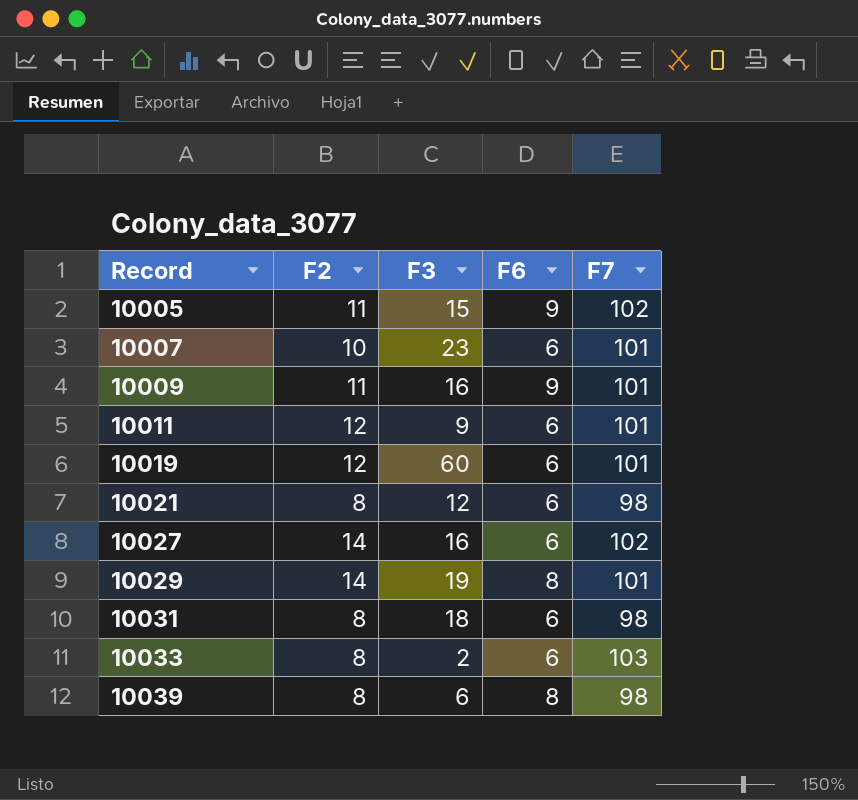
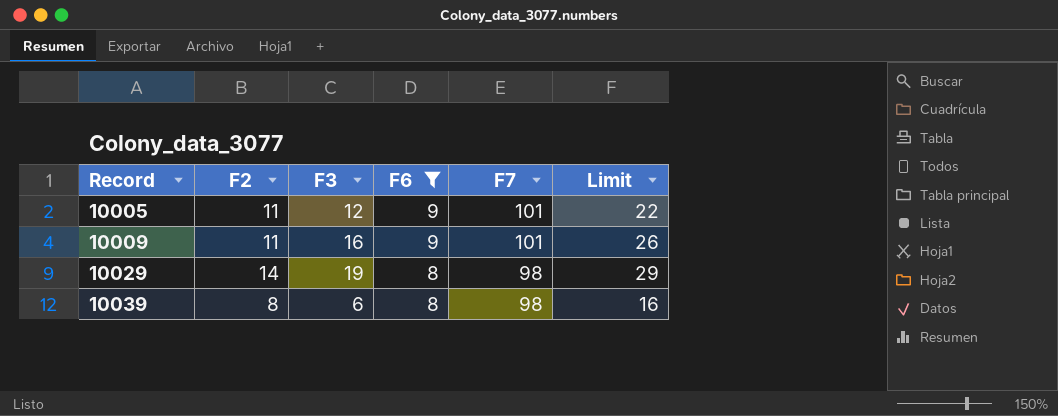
filter: none -> F6 != 6
column Limit | formula: none -> [F3] + 10
10005 | F3: 15 -> 12
10005 | F7: 102 -> 101
10029 | F7: 101 -> 98

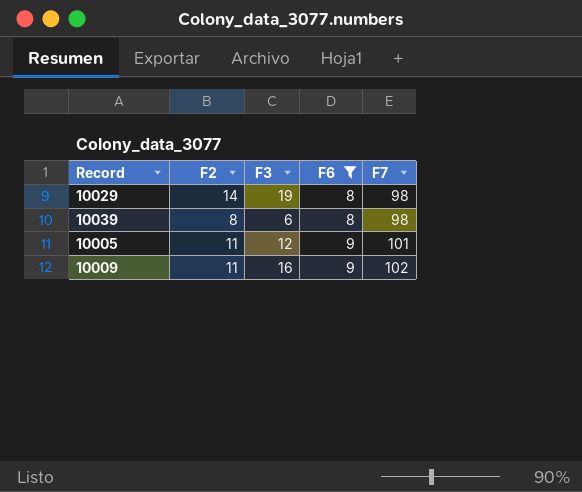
row order: Record ascending -> F6 ascending
column Limit | formula: [F3] + 10 -> none
10009 | F7: 101 -> 102

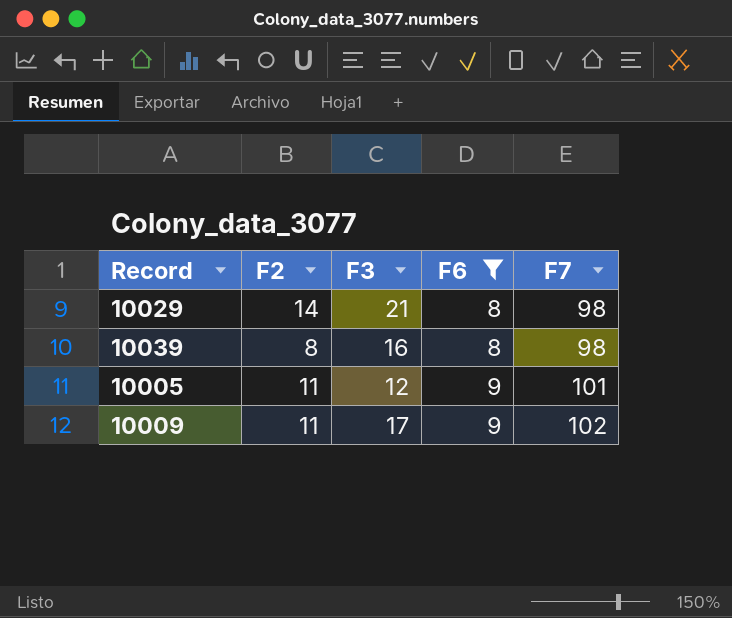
10029 | F3: 19 -> 21
10039 | F3: 6 -> 16
10009 | F3: 16 -> 17

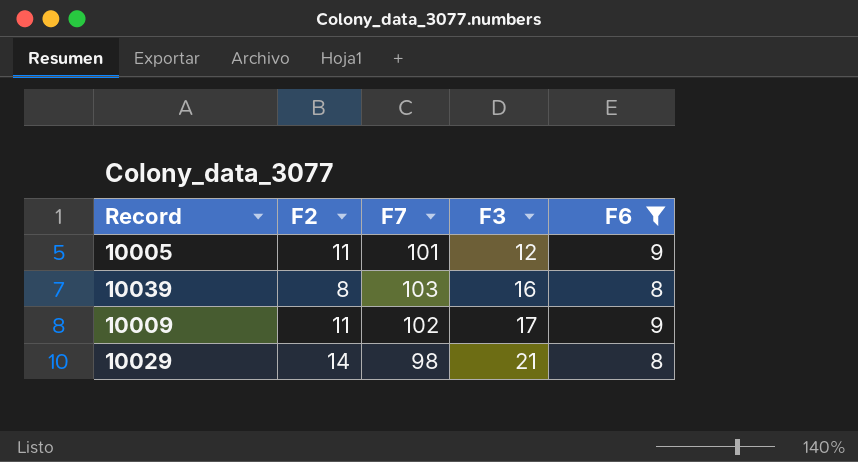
row order: F6 ascending -> F3 ascending
column F7 | position: 5 -> 3
10039 | F7: 98 -> 103

